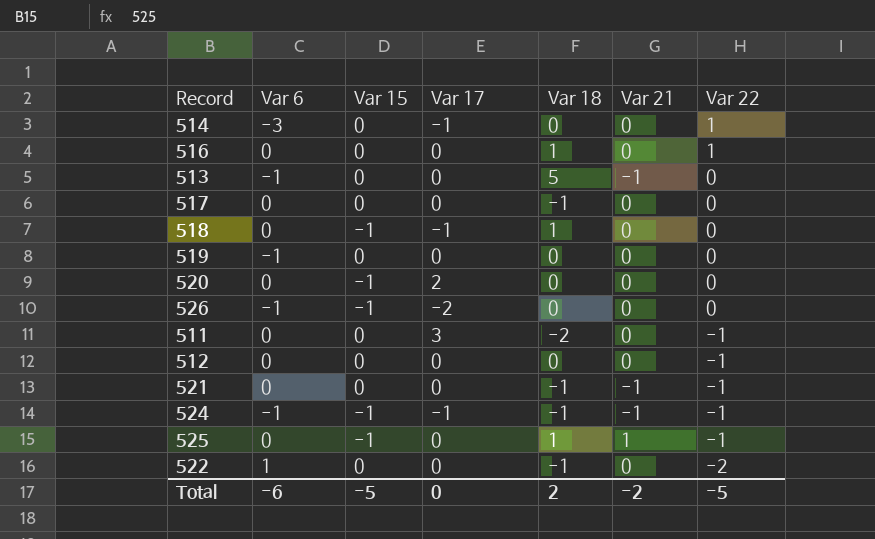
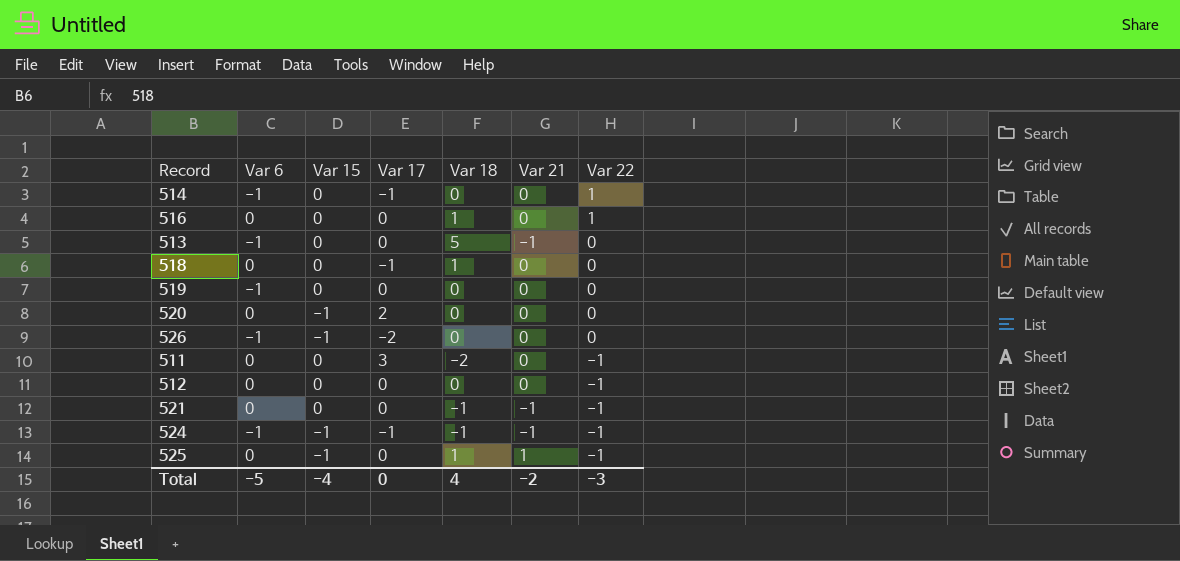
row 517: 0 | 0 | 0 | -1 | 0 | 0 -> none
row 522: 1 | 0 | 0 | -1 | 0 | -2 -> none
514 | Var 6: -3 -> -1
518 | Var 15: -1 -> 0
Total | Var 6: -6 -> -5
Total | Var 15: -5 -> -4
Total | Var 18: 2 -> 4
Total | Var 22: -5 -> -3

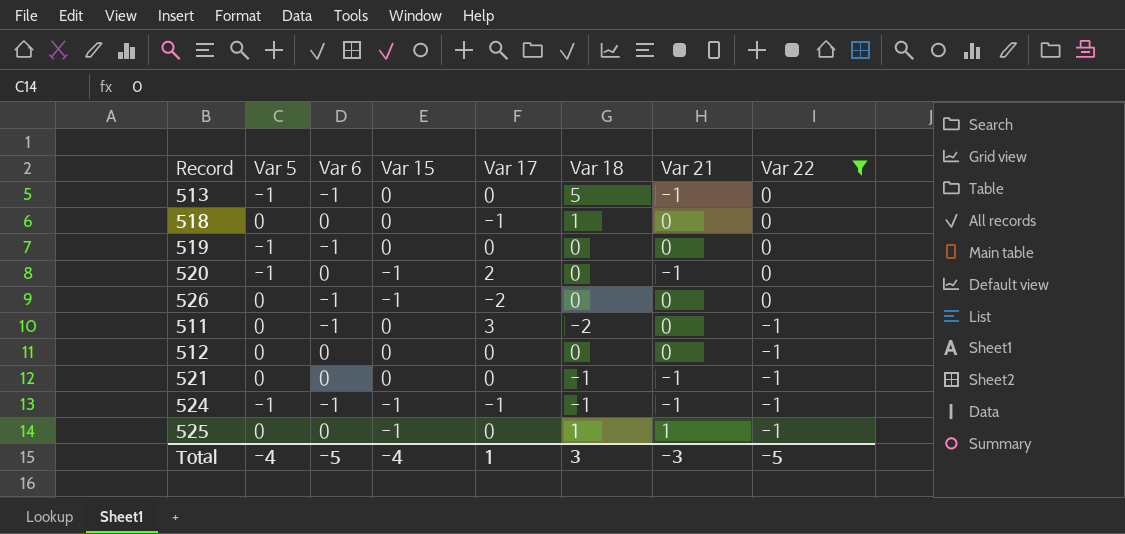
filter: none -> Var 22 != 1
column Var 5 | position: none -> 2
520 | Var 21: 0 -> -1
511 | Var 6: 0 -> -1
Total | Var 17: 0 -> 1
Total | Var 18: 4 -> 3
Total | Var 21: -2 -> -3
Total | Var 22: -3 -> -5

